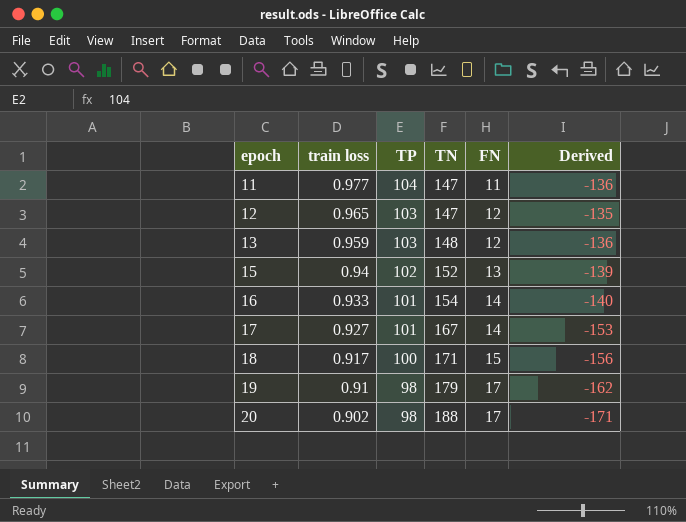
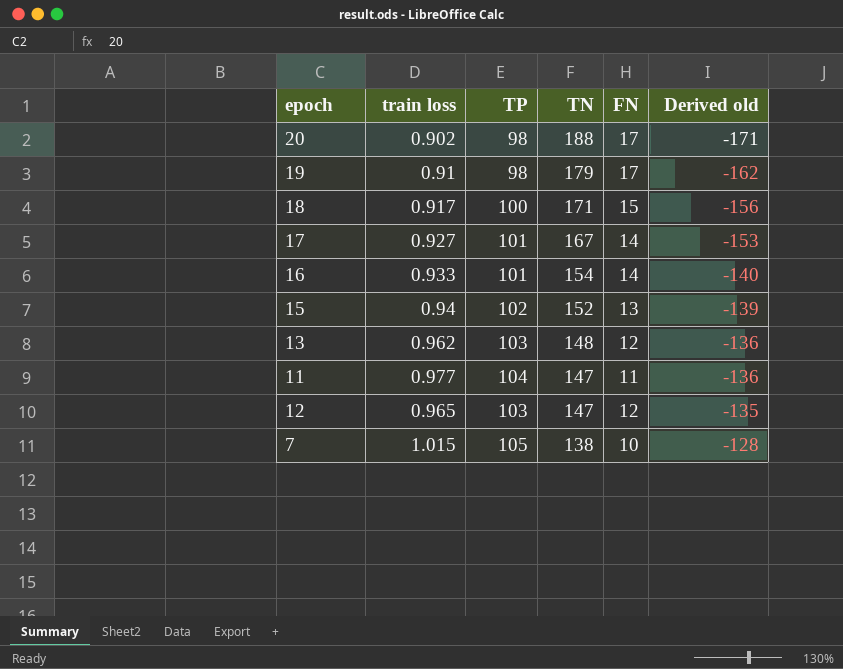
row order: epoch ascending -> TN descending
column name: Derived -> Derived old
13 | train loss: 0.959 -> 0.962
row 7: none -> 1.015 | 105 | 138 | 10 | -128

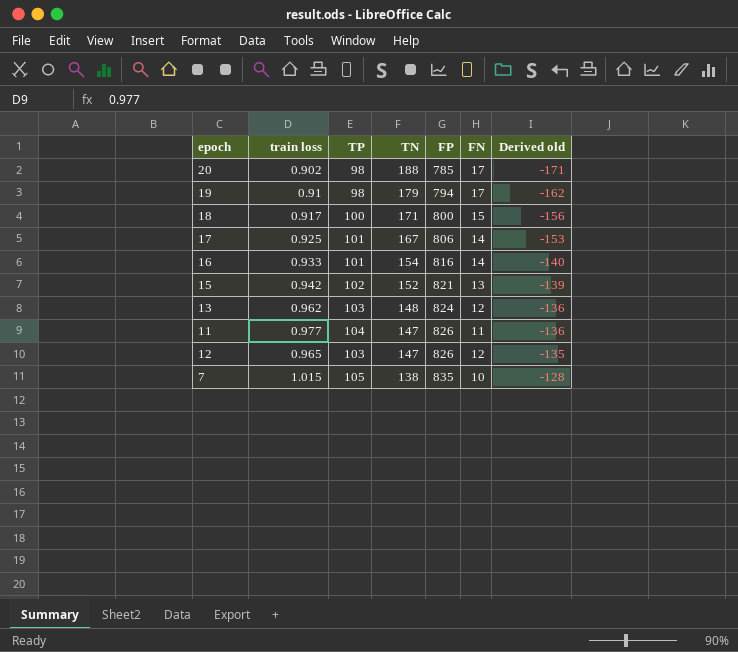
column FP | position: none -> 5
17 | train loss: 0.927 -> 0.925
15 | train loss: 0.94 -> 0.942

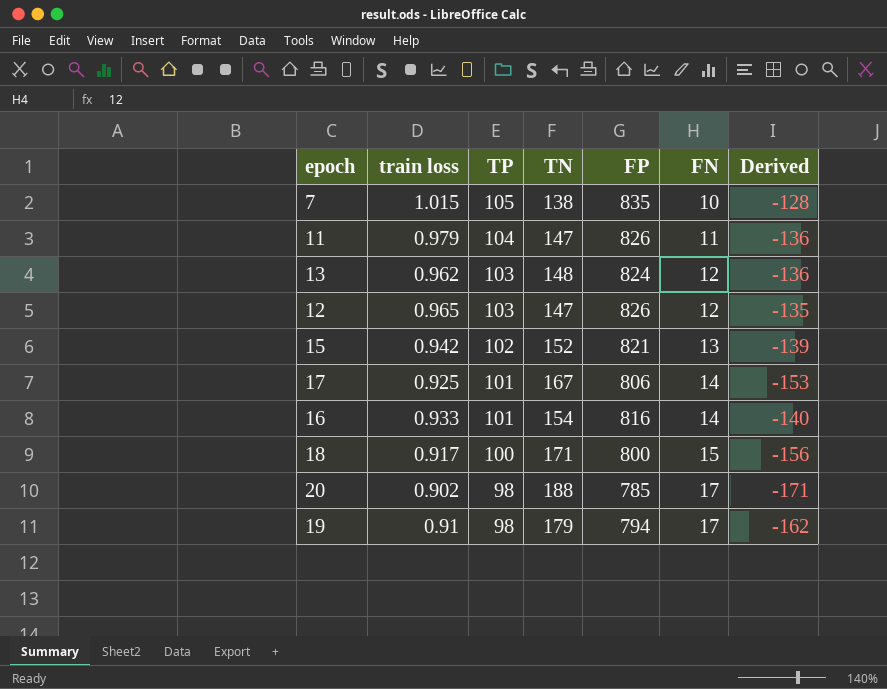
row order: TN descending -> TP descending
column name: Derived old -> Derived
11 | train loss: 0.977 -> 0.979

